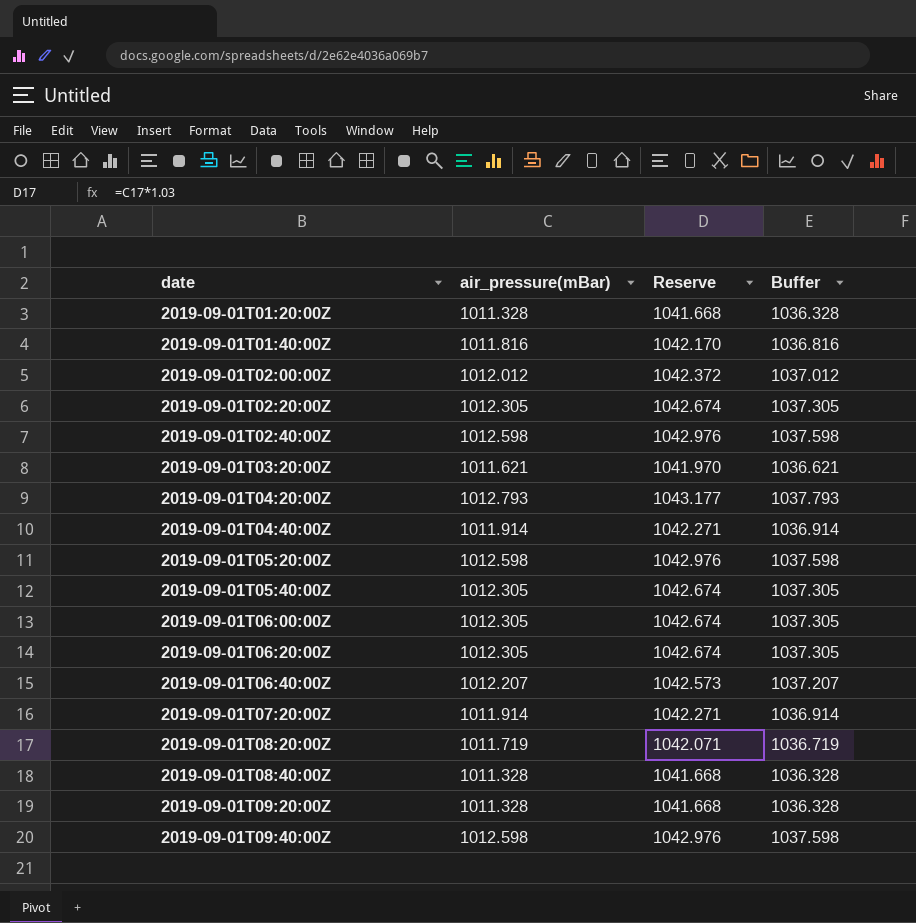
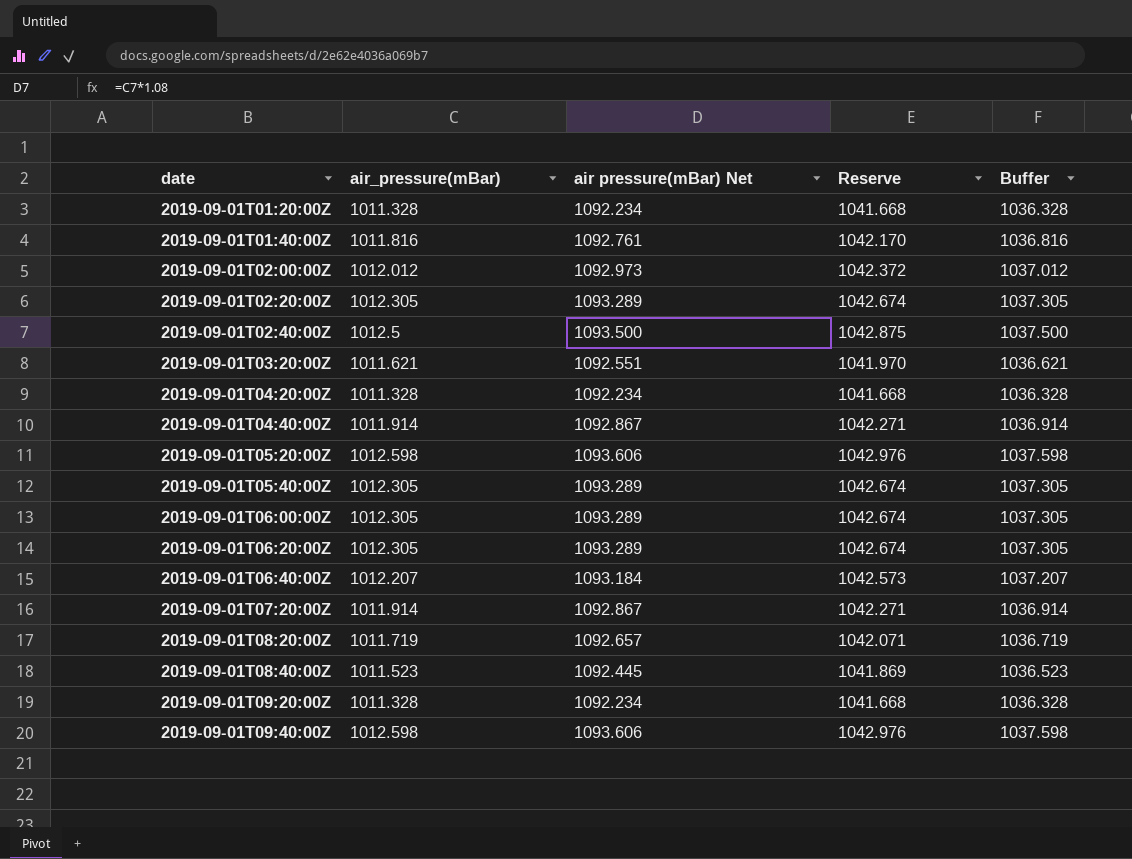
column air pressure(mBar) Net | formula: none -> [air_pressure(mBar)] * 1.08
2019-09-01T02:40:00Z | air_pressure(mBar): 1012.598 -> 1012.5
2019-09-01T02:40:00Z | Reserve: 1042.976 -> 1042.875
2019-09-01T02:40:00Z | Buffer: 1037.598 -> 1037.500
2019-09-01T04:20:00Z | air_pressure(mBar): 1012.793 -> 1011.328
2019-09-01T04:20:00Z | Reserve: 1043.177 -> 1041.668
2019-09-01T04:20:00Z | Buffer: 1037.793 -> 1036.328
2019-09-01T08:40:00Z | air_pressure(mBar): 1011.328 -> 1011.523
2019-09-01T08:40:00Z | Reserve: 1041.668 -> 1041.869
2019-09-01T08:40:00Z | Buffer: 1036.328 -> 1036.523

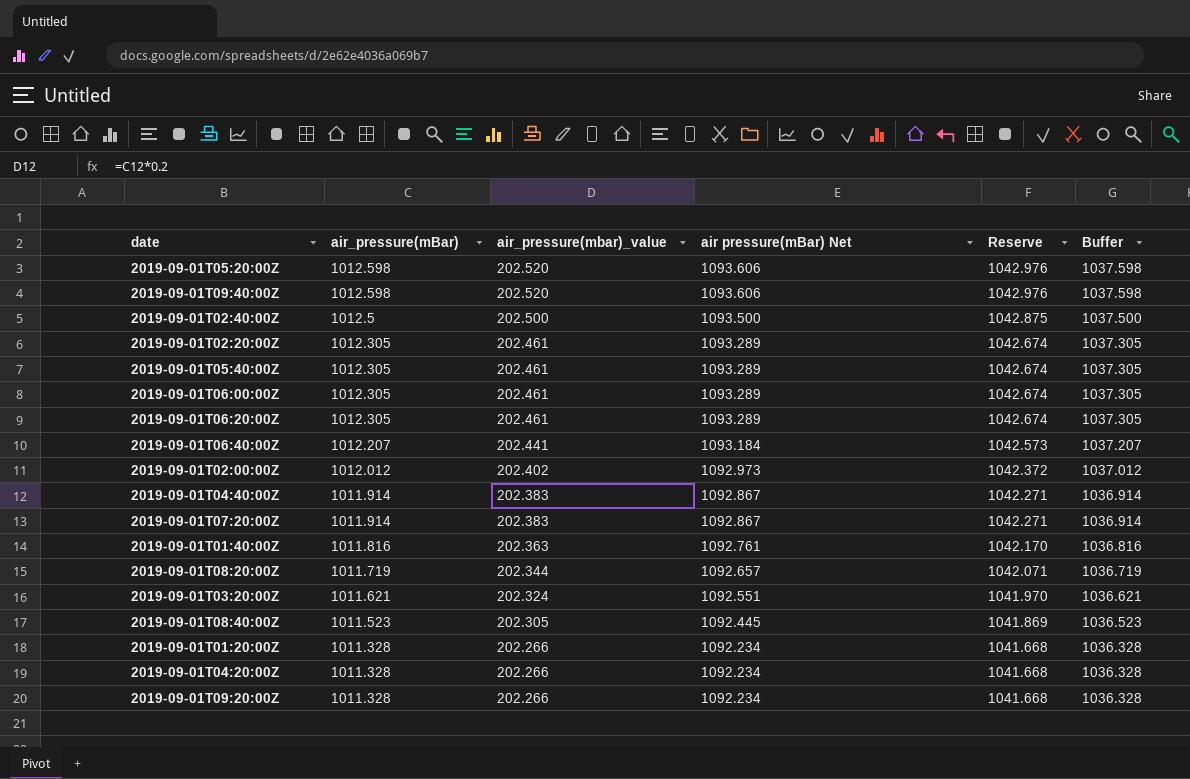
row order: date ascending -> air_pressure(mBar) descending
column air_pressure(mbar)_value | formula: none -> [air_pressure(mBar)] * 0.2

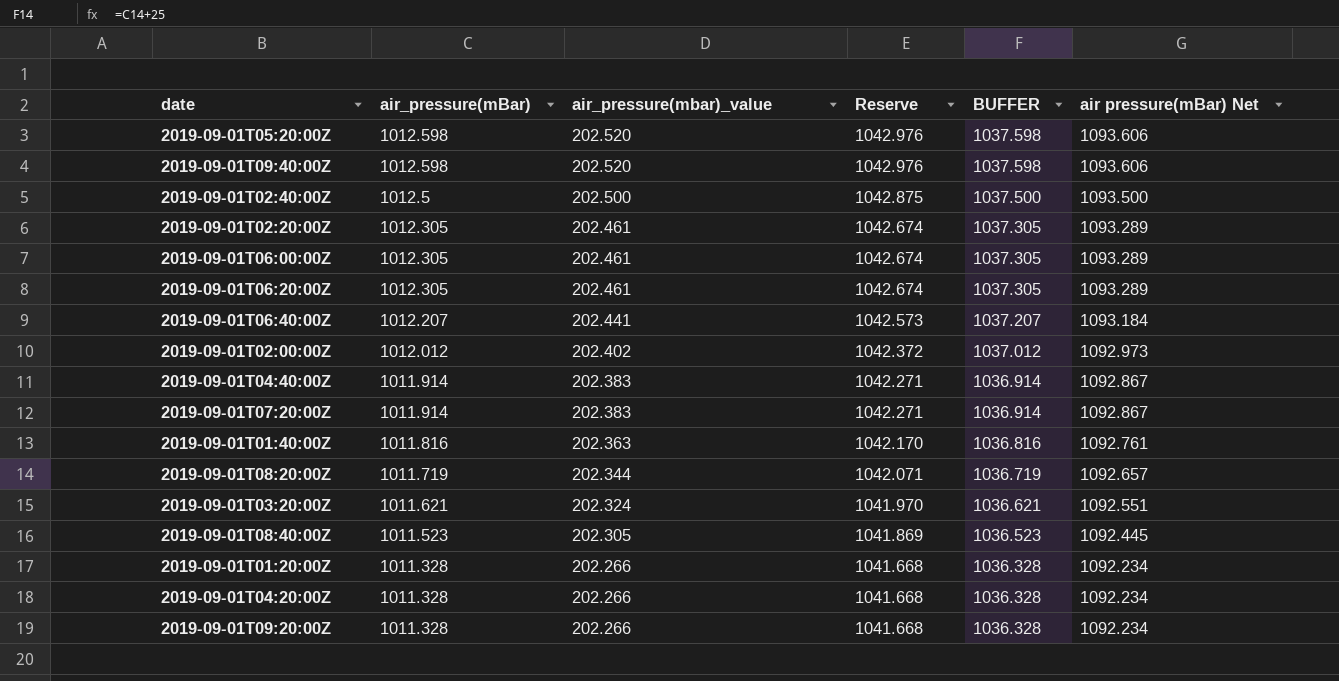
column name: Buffer -> BUFFER
column air pressure(mBar) Net | position: 4 -> 6
row 2019-09-01T05:40:00Z: 1012.305 | 202.461 | 1093.289 | 1042.674 | 1037.305 -> none

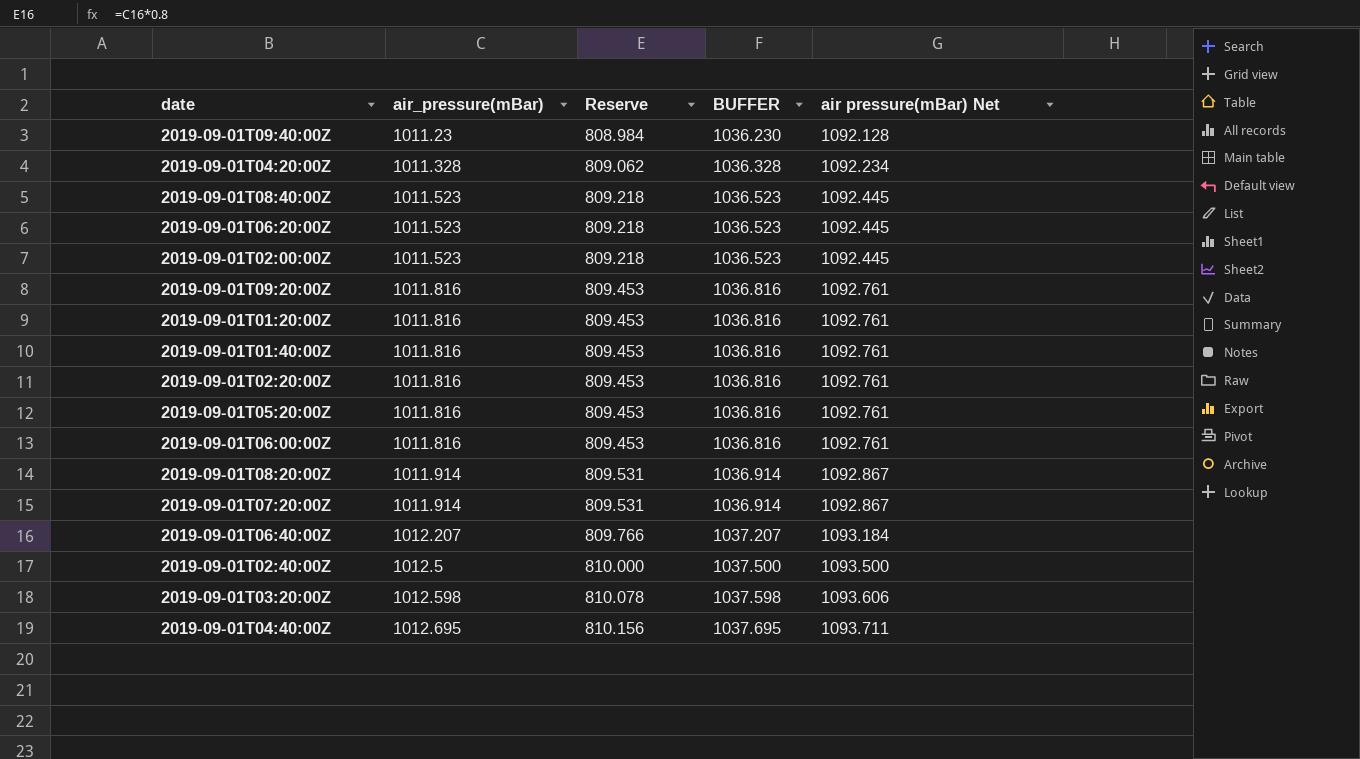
row order: air_pressure(mBar) descending -> air_pressure(mBar) ascending
column air_pressure(mbar)_value | formula: [air_pressure(mBar)] * 0.2 -> none
column Reserve | formula: [air_pressure(mBar)] * 1.03 -> [air_pressure(mBar)] * 0.8
2019-09-01T09:40:00Z | air_pressure(mBar): 1012.598 -> 1011.23
2019-09-01T09:40:00Z | BUFFER: 1037.598 -> 1036.230
2019-09-01T09:40:00Z | air pressure(mBar) Net: 1093.606 -> 1092.128
2019-09-01T06:20:00Z | air_pressure(mBar): 1012.305 -> 1011.523
2019-09-01T06:20:00Z | BUFFER: 1037.305 -> 1036.523
2019-09-01T06:20:00Z | air pressure(mBar) Net: 1093.289 -> 1092.445
2019-09-01T02:00:00Z | air_pressure(mBar): 1012.012 -> 1011.523
2019-09-01T02:00:00Z | BUFFER: 1037.012 -> 1036.523
2019-09-01T02:00:00Z | air pressure(mBar) Net: 1092.973 -> 1092.445
2019-09-01T09:20:00Z | air_pressure(mBar): 1011.328 -> 1011.816
2019-09-01T09:20:00Z | BUFFER: 1036.328 -> 1036.816
2019-09-01T09:20:00Z | air pressure(mBar) Net: 1092.234 -> 1092.761
2019-09-01T01:20:00Z | air_pressure(mBar): 1011.328 -> 1011.816
2019-09-01T01:20:00Z | BUFFER: 1036.328 -> 1036.816
2019-09-01T01:20:00Z | air pressure(mBar) Net: 1092.234 -> 1092.761
2019-09-01T02:20:00Z | air_pressure(mBar): 1012.305 -> 1011.816
2019-09-01T02:20:00Z | BUFFER: 1037.305 -> 1036.816
2019-09-01T02:20:00Z | air pressure(mBar) Net: 1093.289 -> 1092.761
2019-09-01T05:20:00Z | air_pressure(mBar): 1012.598 -> 1011.816
2019-09-01T05:20:00Z | BUFFER: 1037.598 -> 1036.816
2019-09-01T05:20:00Z | air pressure(mBar) Net: 1093.606 -> 1092.761
2019-09-01T06:00:00Z | air_pressure(mBar): 1012.305 -> 1011.816
2019-09-01T06:00:00Z | BUFFER: 1037.305 -> 1036.816
2019-09-01T06:00:00Z | air pressure(mBar) Net: 1093.289 -> 1092.761
2019-09-01T08:20:00Z | air_pressure(mBar): 1011.719 -> 1011.914
2019-09-01T08:20:00Z | BUFFER: 1036.719 -> 1036.914
2019-09-01T08:20:00Z | air pressure(mBar) Net: 1092.657 -> 1092.867
2019-09-01T03:20:00Z | air_pressure(mBar): 1011.621 -> 1012.598
2019-09-01T03:20:00Z | BUFFER: 1036.621 -> 1037.598
2019-09-01T03:20:00Z | air pressure(mBar) Net: 1092.551 -> 1093.606
2019-09-01T04:40:00Z | air_pressure(mBar): 1011.914 -> 1012.695
2019-09-01T04:40:00Z | BUFFER: 1036.914 -> 1037.695
2019-09-01T04:40:00Z | air pressure(mBar) Net: 1092.867 -> 1093.711

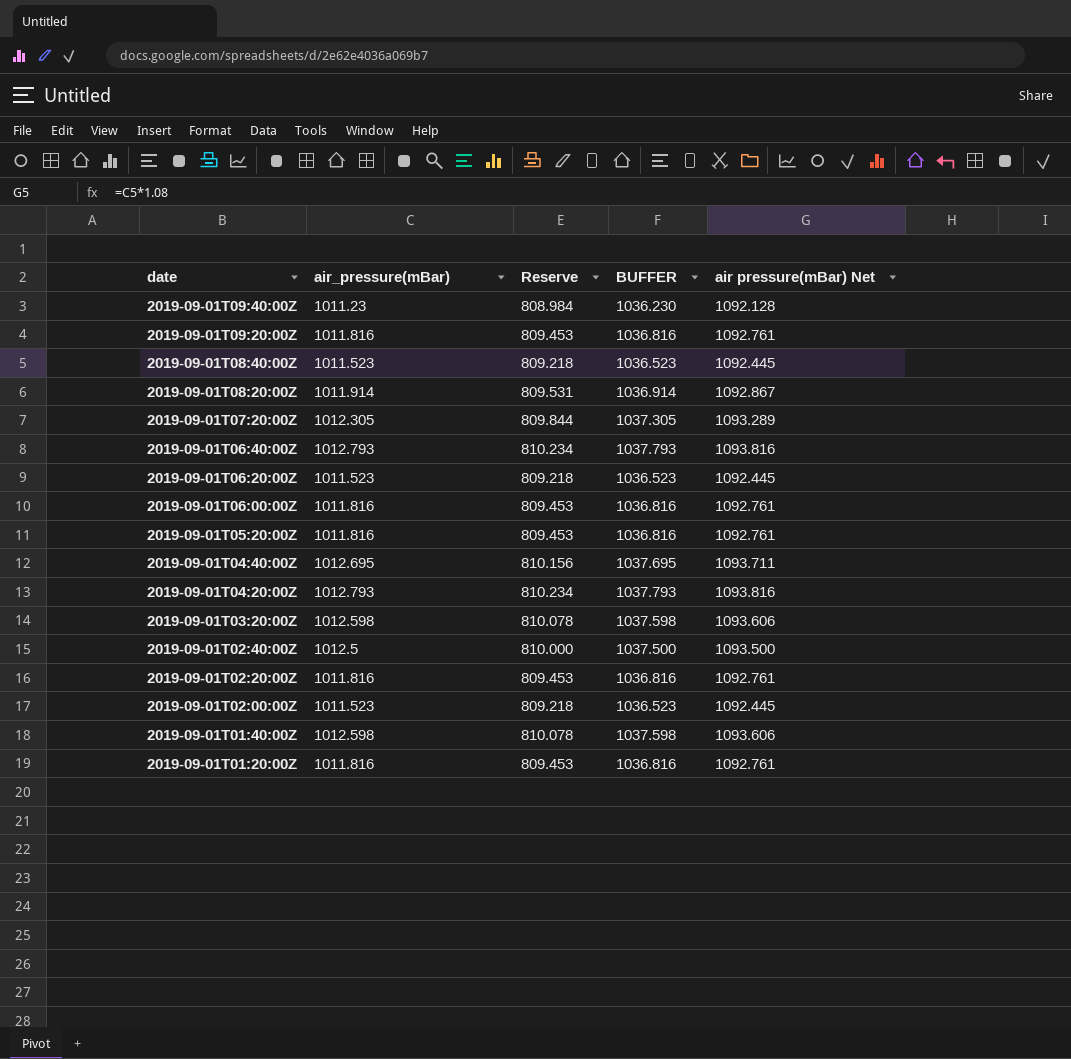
row order: air_pressure(mBar) ascending -> date descending
2019-09-01T07:20:00Z | air_pressure(mBar): 1011.914 -> 1012.305
2019-09-01T07:20:00Z | Reserve: 809.531 -> 809.844
2019-09-01T07:20:00Z | BUFFER: 1036.914 -> 1037.305
2019-09-01T07:20:00Z | air pressure(mBar) Net: 1092.867 -> 1093.289
2019-09-01T06:40:00Z | air_pressure(mBar): 1012.207 -> 1012.793
2019-09-01T06:40:00Z | Reserve: 809.766 -> 810.234
2019-09-01T06:40:00Z | BUFFER: 1037.207 -> 1037.793
2019-09-01T06:40:00Z | air pressure(mBar) Net: 1093.184 -> 1093.816
2019-09-01T04:20:00Z | air_pressure(mBar): 1011.328 -> 1012.793
2019-09-01T04:20:00Z | Reserve: 809.062 -> 810.234
2019-09-01T04:20:00Z | BUFFER: 1036.328 -> 1037.793
2019-09-01T04:20:00Z | air pressure(mBar) Net: 1092.234 -> 1093.816
2019-09-01T01:40:00Z | air_pressure(mBar): 1011.816 -> 1012.598
2019-09-01T01:40:00Z | Reserve: 809.453 -> 810.078
2019-09-01T01:40:00Z | BUFFER: 1036.816 -> 1037.598
2019-09-01T01:40:00Z | air pressure(mBar) Net: 1092.761 -> 1093.606

